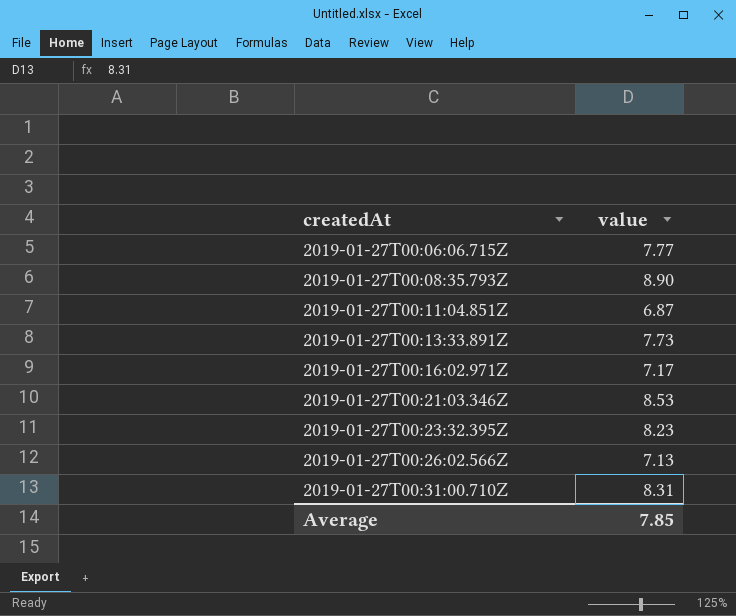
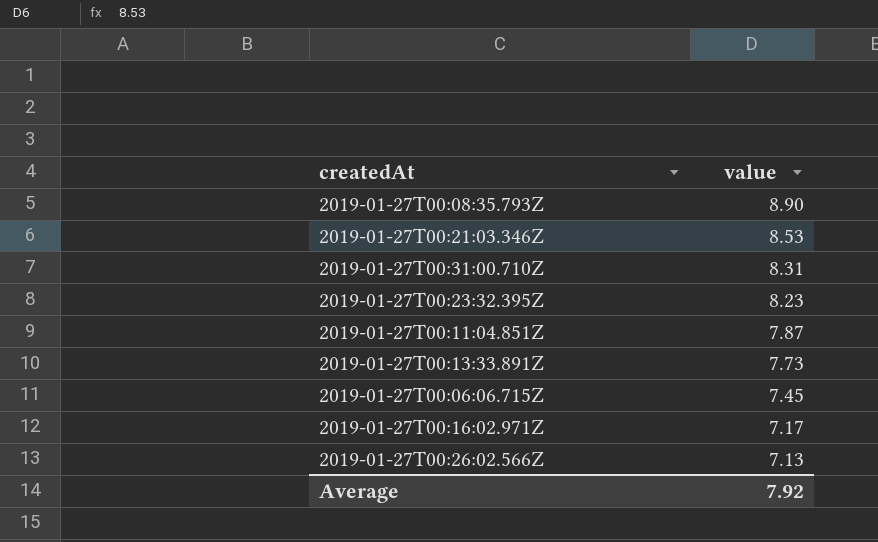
row order: createdAt ascending -> value descending
2019-01-27T00:11:04.851Z | value: 6.87 -> 7.87
2019-01-27T00:06:06.715Z | value: 7.77 -> 7.45
Average | value: 7.85 -> 7.92

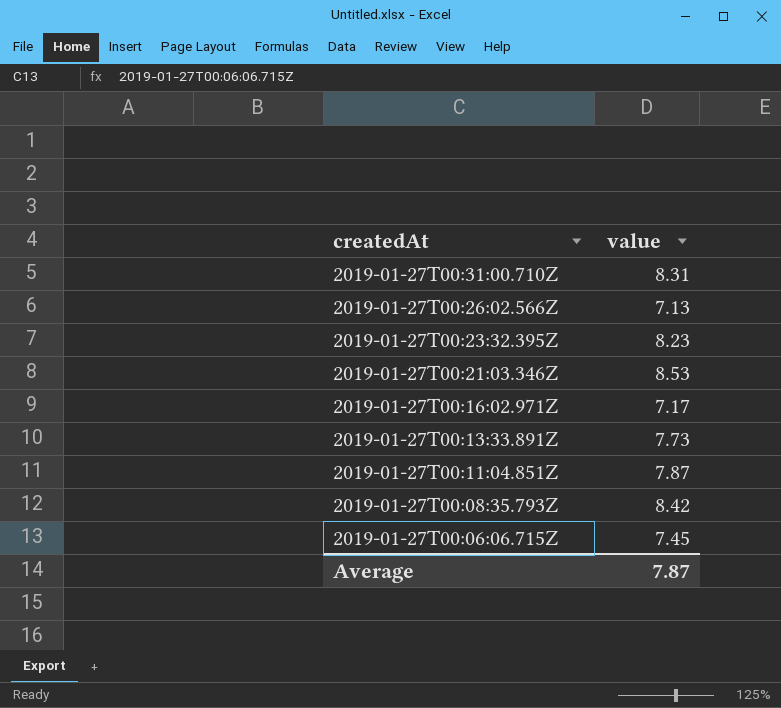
row order: value descending -> createdAt descending
2019-01-27T00:08:35.793Z | value: 8.90 -> 8.42
Average | value: 7.92 -> 7.87

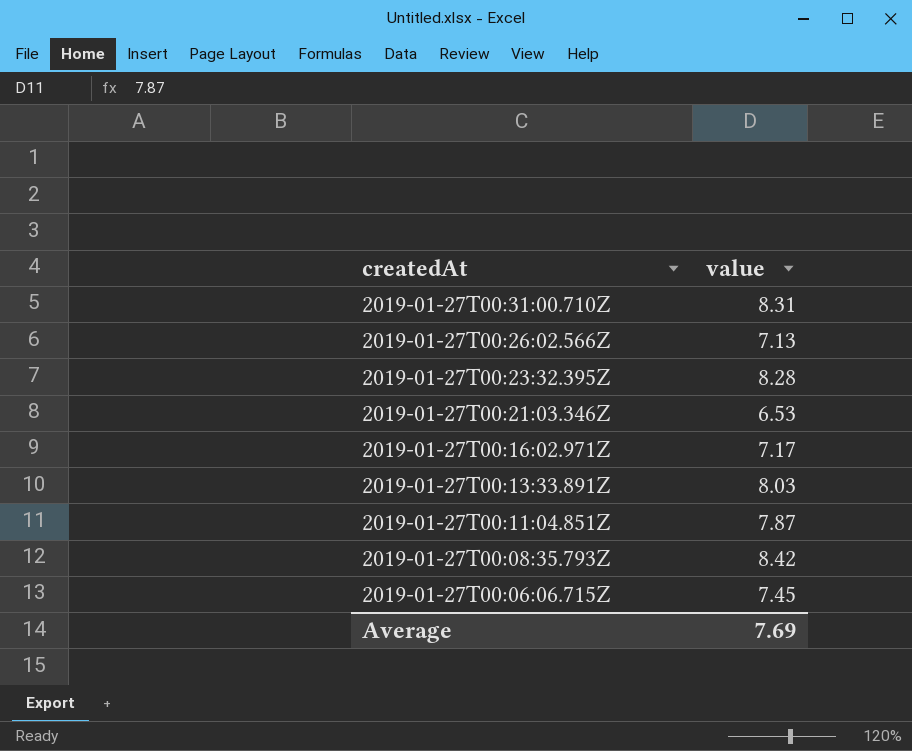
2019-01-27T00:23:32.395Z | value: 8.23 -> 8.28
2019-01-27T00:21:03.346Z | value: 8.53 -> 6.53
2019-01-27T00:13:33.891Z | value: 7.73 -> 8.03
Average | value: 7.87 -> 7.69

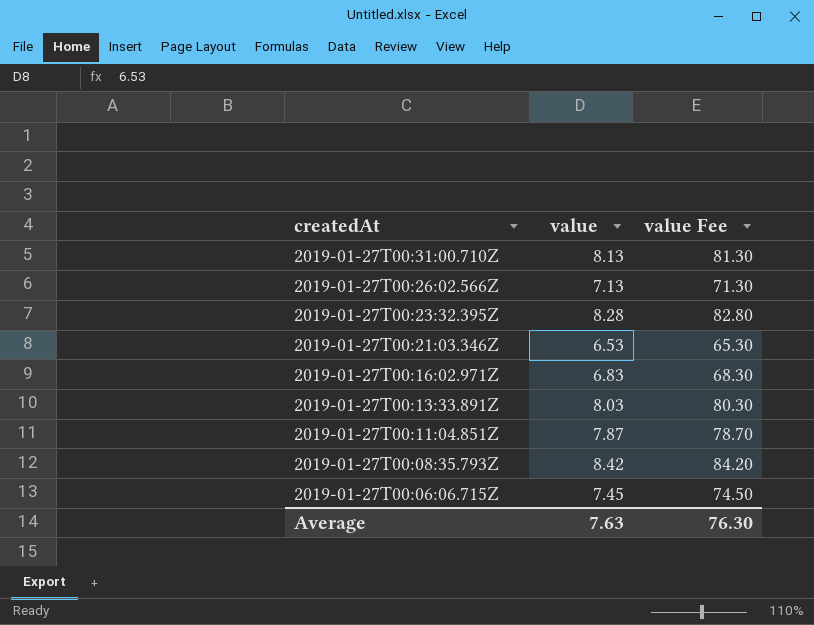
column value Fee | formula: none -> [value] * 10
2019-01-27T00:31:00.710Z | value: 8.31 -> 8.13
2019-01-27T00:16:02.971Z | value: 7.17 -> 6.83
Average | value: 7.69 -> 7.63

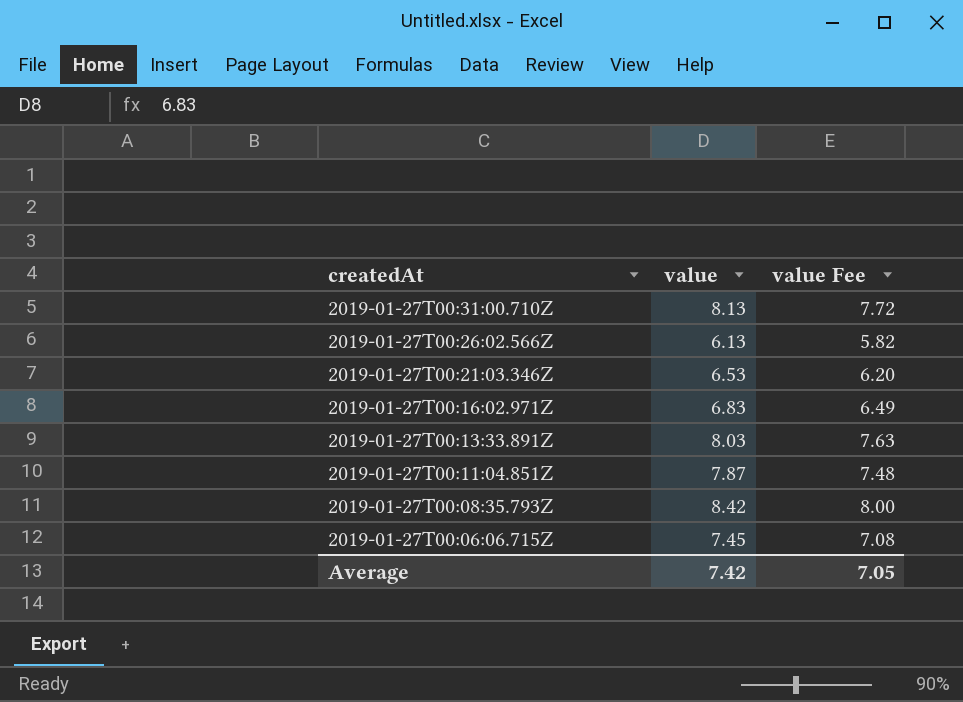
column value Fee | formula: [value] * 10 -> [value] * 0.95
row 2019-01-27T00:23:32.395Z: 8.28 | 82.80 -> none
2019-01-27T00:26:02.566Z | value: 7.13 -> 6.13
Average | value: 7.63 -> 7.42
Average | value Fee: 76.30 -> 7.05

